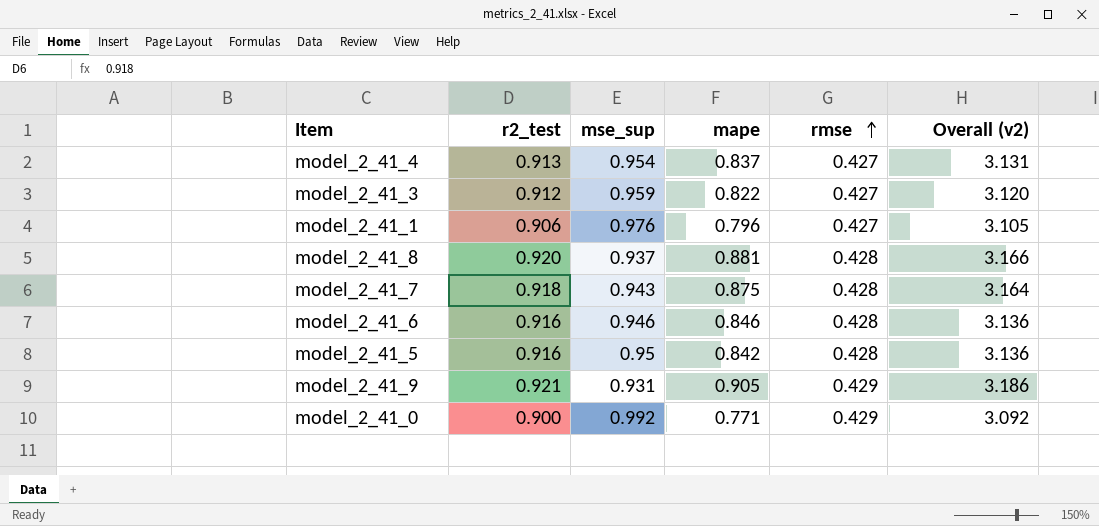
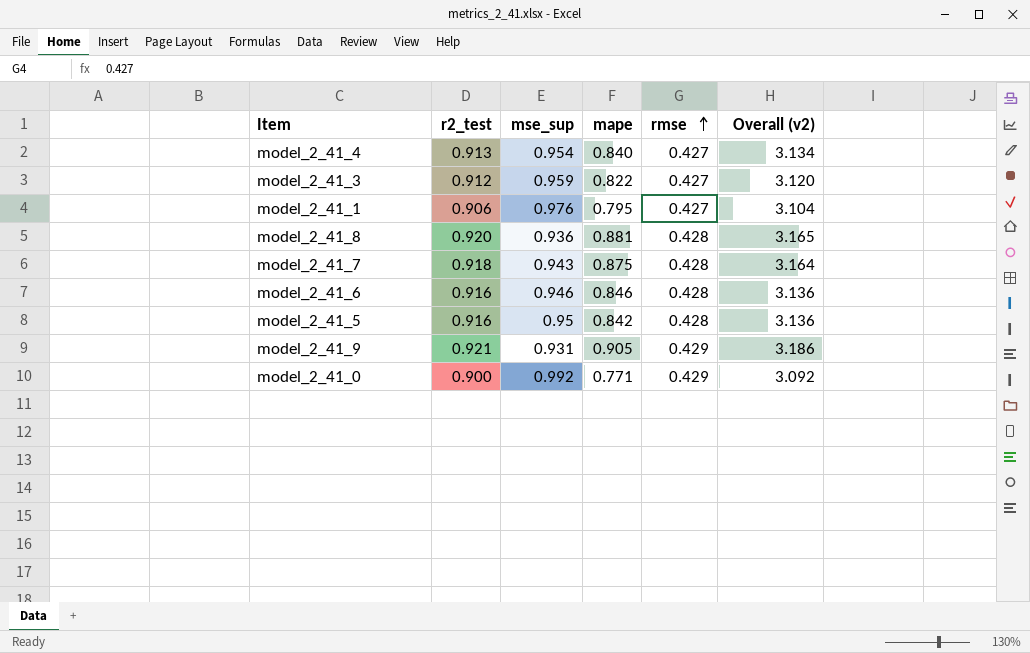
model_2_41_4 | mape: 0.837 -> 0.840
model_2_41_4 | Overall (v2): 3.131 -> 3.134
model_2_41_1 | mape: 0.796 -> 0.795
model_2_41_1 | Overall (v2): 3.105 -> 3.104
model_2_41_8 | mse_sup: 0.937 -> 0.936
model_2_41_8 | Overall (v2): 3.166 -> 3.165

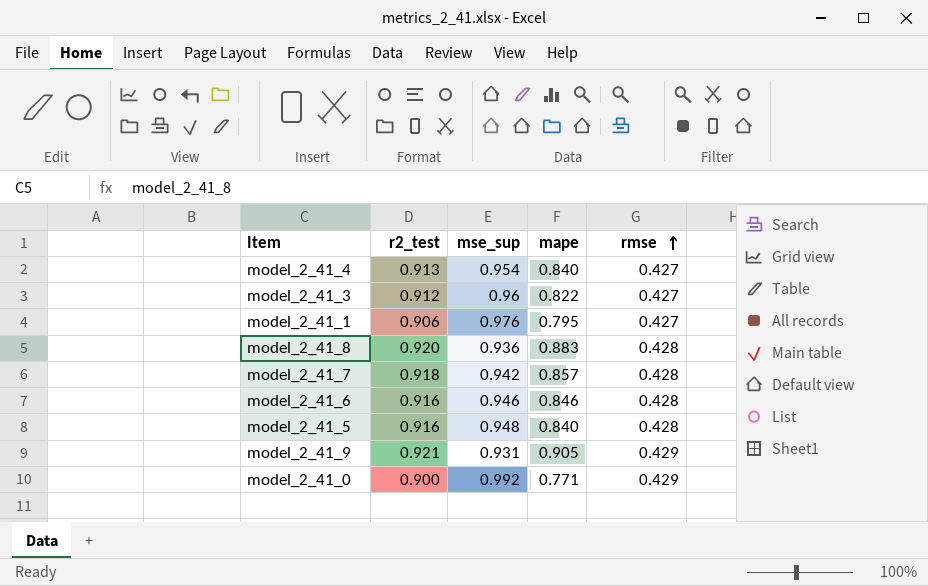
column Overall (v2) | formula: [r2_test] + [mse_sup] + [mape] + [rmse] -> none
model_2_41_3 | mse_sup: 0.959 -> 0.96
model_2_41_8 | mape: 0.881 -> 0.883
model_2_41_7 | mse_sup: 0.943 -> 0.942
model_2_41_7 | mape: 0.875 -> 0.857
model_2_41_5 | mse_sup: 0.95 -> 0.948
model_2_41_5 | mape: 0.842 -> 0.840

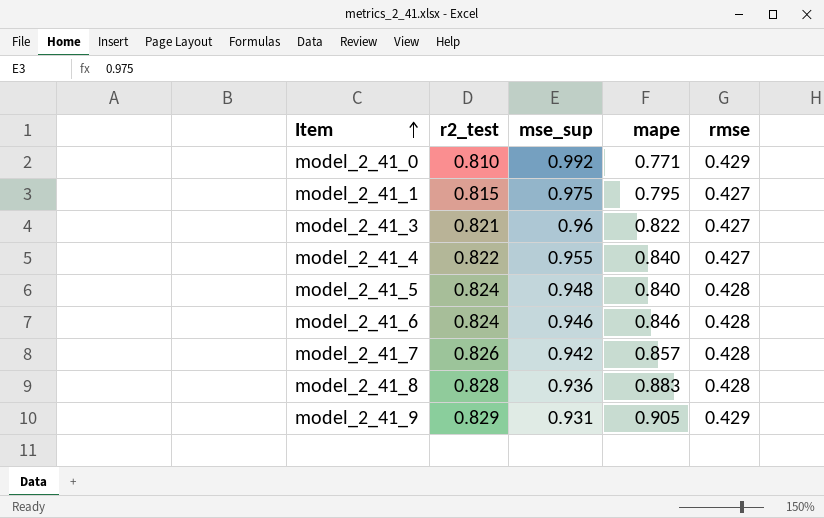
row order: rmse ascending -> Item ascending
model_2_41_0 | r2_test: 0.900 -> 0.810
model_2_41_1 | r2_test: 0.906 -> 0.815
model_2_41_1 | mse_sup: 0.976 -> 0.975
model_2_41_3 | r2_test: 0.912 -> 0.821
model_2_41_4 | r2_test: 0.913 -> 0.822
model_2_41_4 | mse_sup: 0.954 -> 0.955
model_2_41_5 | r2_test: 0.916 -> 0.824
model_2_41_6 | r2_test: 0.916 -> 0.824
model_2_41_7 | r2_test: 0.918 -> 0.826
model_2_41_8 | r2_test: 0.920 -> 0.828
model_2_41_9 | r2_test: 0.921 -> 0.829

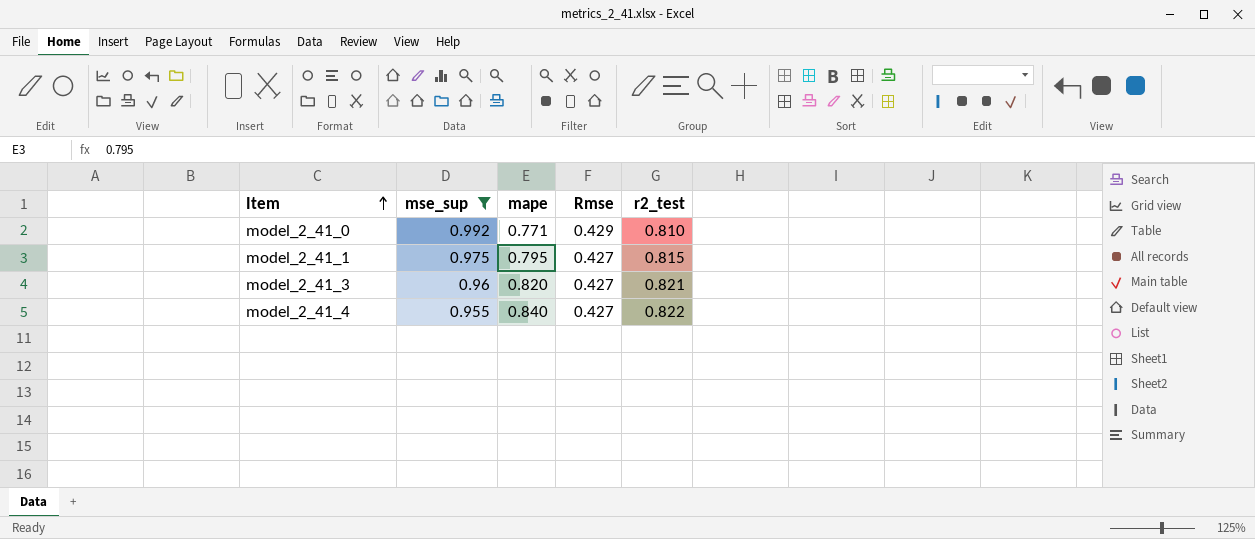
filter: none -> mse_sup >= 0.955
column name: rmse -> Rmse
column r2_test | position: 2 -> 5
model_2_41_3 | mape: 0.822 -> 0.820

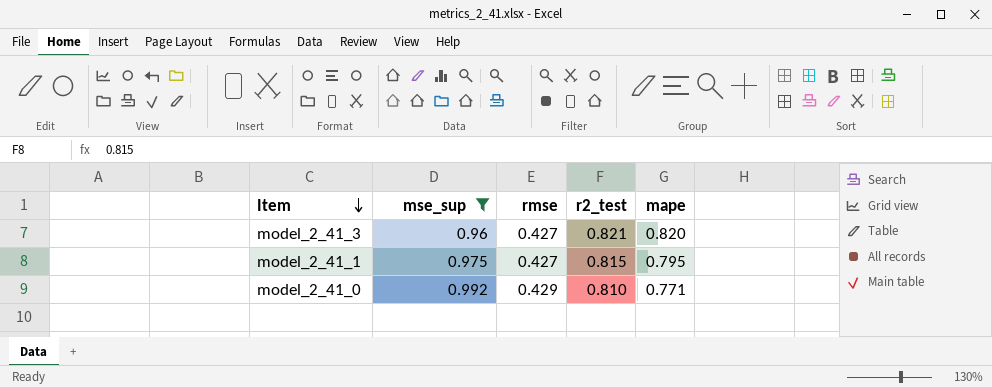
row order: Item ascending -> Item descending
column name: Rmse -> rmse
column mape | position: 3 -> 5
row model_2_41_4: 0.955 | 0.840 | 0.427 | 0.822 -> none

